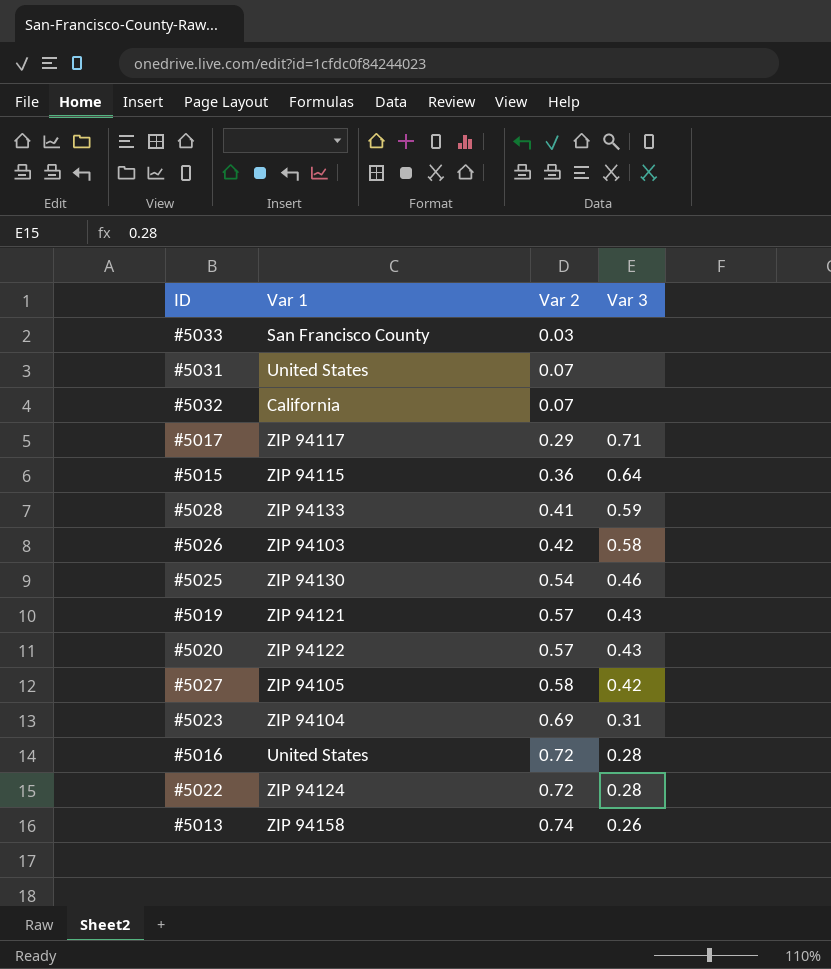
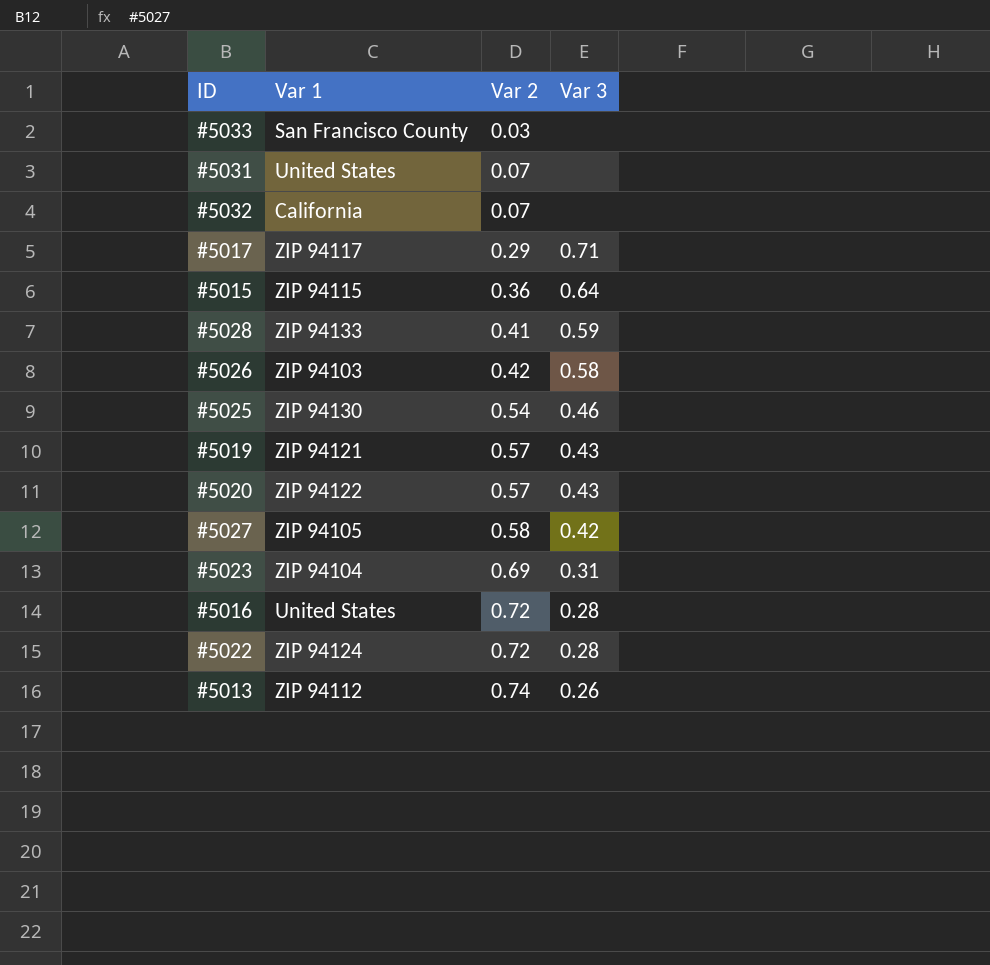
#5013 | Var 1: ZIP 94158 -> ZIP 94112

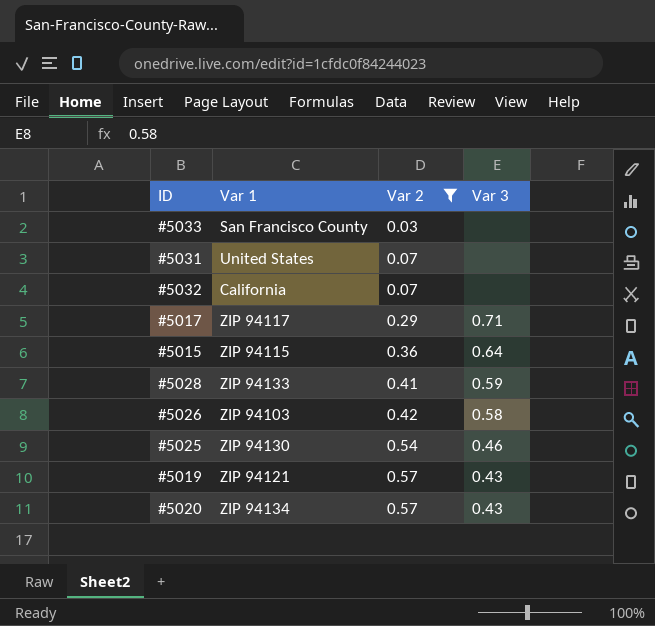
filter: none -> Var 2 <= 0.57
#5020 | Var 1: ZIP 94122 -> ZIP 94134

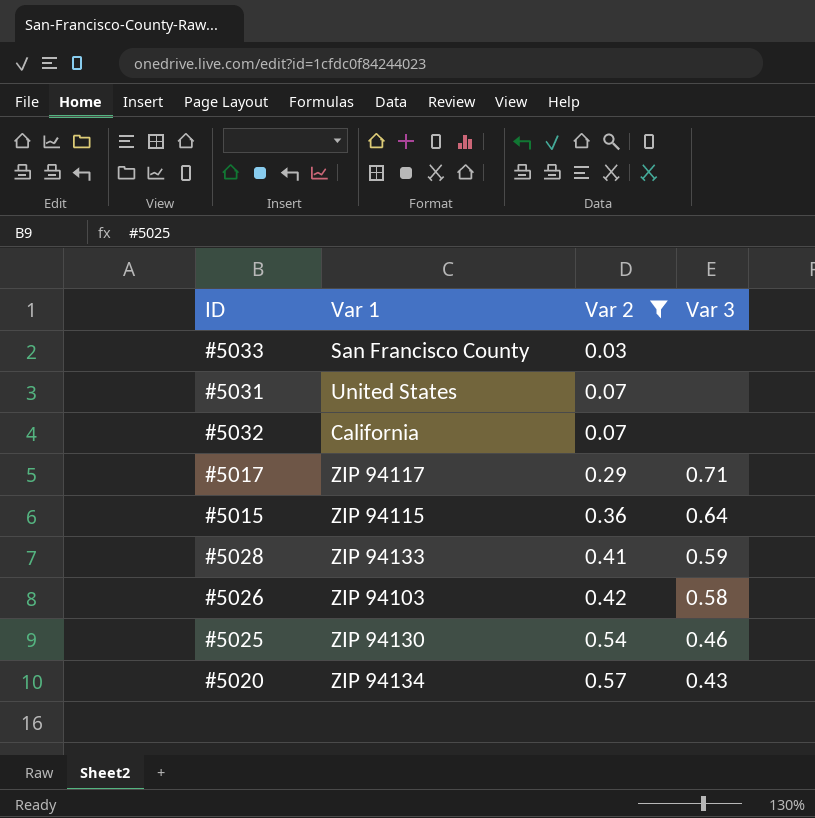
row #5019: ZIP 94121 | 0.57 | 0.43 -> none

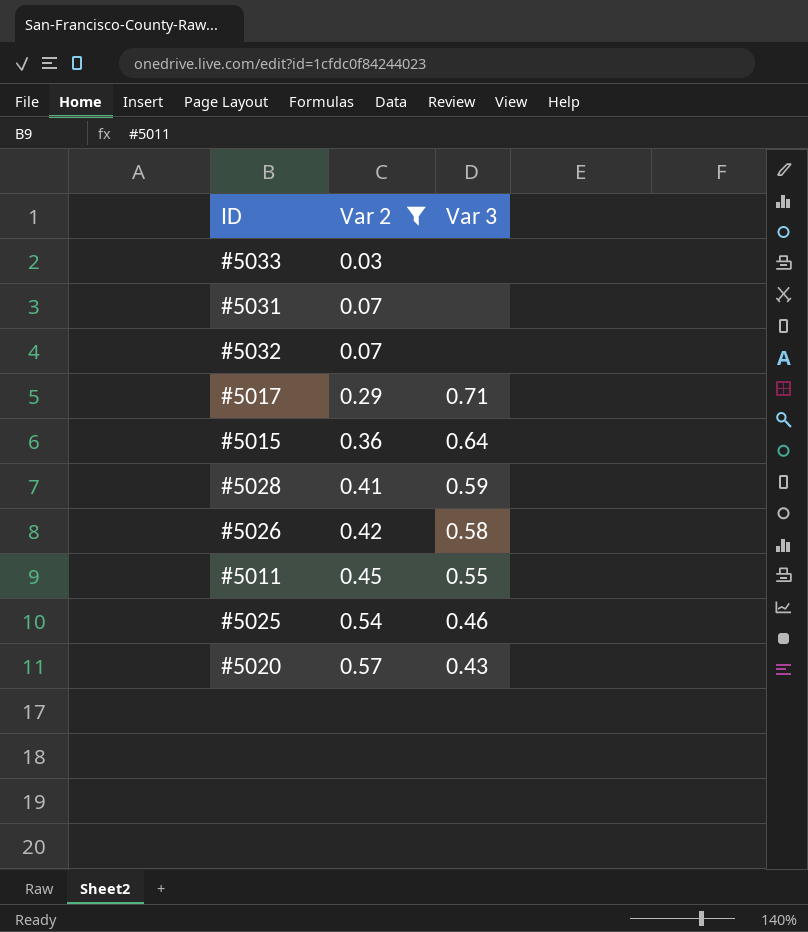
column Var 1 | position: 2 -> none
row #5011: none -> 0.45 | 0.55

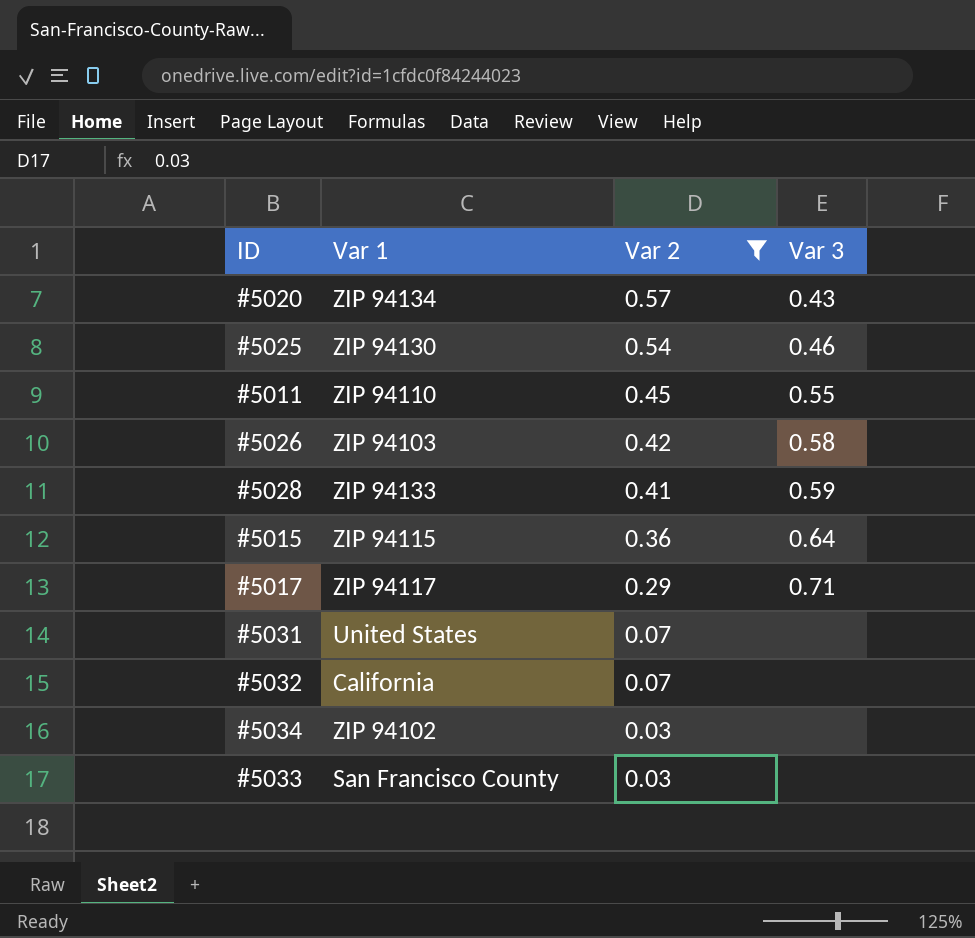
row order: Var 2 ascending -> Var 2 descending
column Var 1 | position: none -> 2
row #5034: none -> ZIP 94102 | 0.03 | none

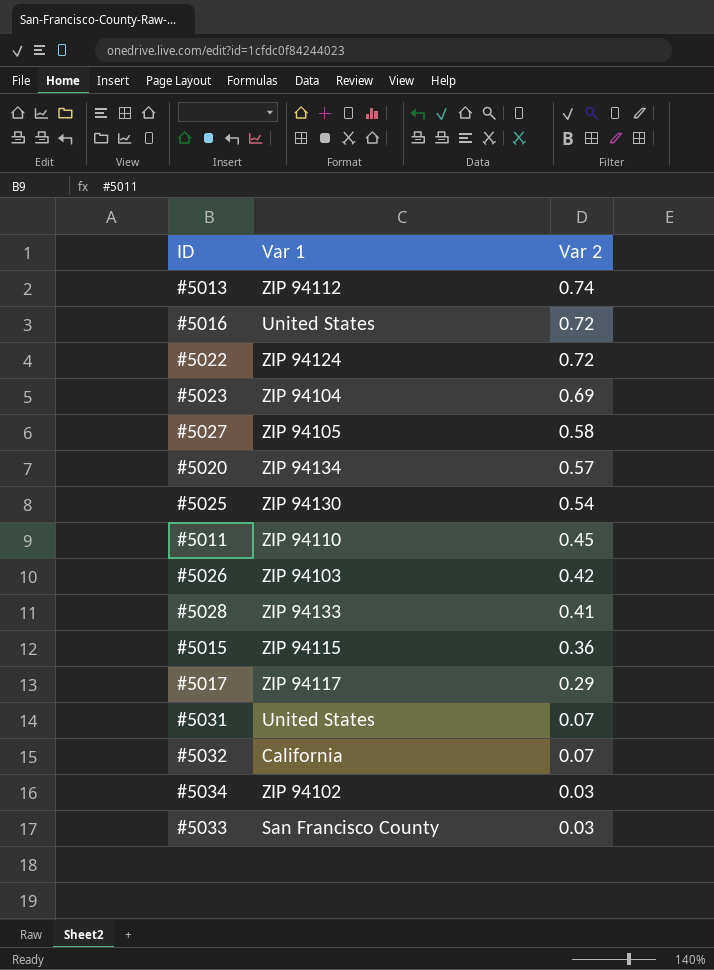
filter: Var 2 <= 0.57 -> none
column Var 3 | position: 4 -> none

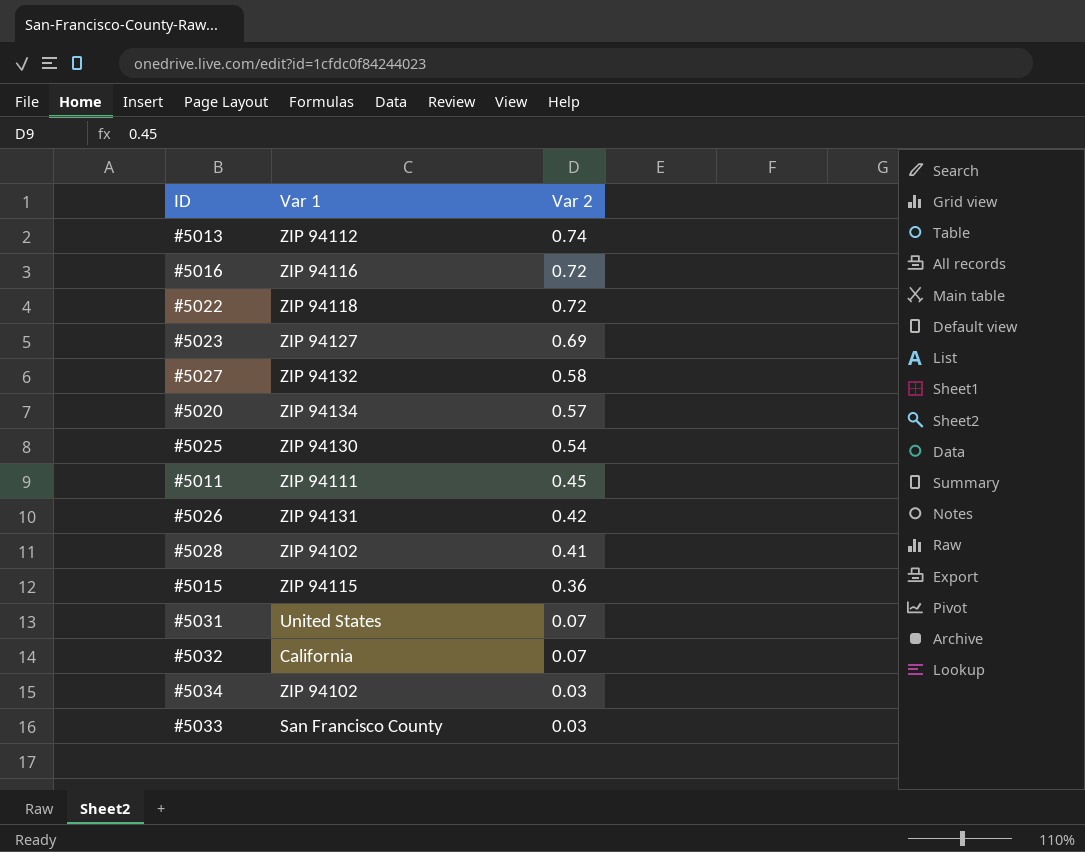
row #5017: ZIP 94117 | 0.29 -> none
#5016 | Var 1: United States -> ZIP 94116
#5022 | Var 1: ZIP 94124 -> ZIP 94118
#5023 | Var 1: ZIP 94104 -> ZIP 94127
#5027 | Var 1: ZIP 94105 -> ZIP 94132
#5011 | Var 1: ZIP 94110 -> ZIP 94111
#5026 | Var 1: ZIP 94103 -> ZIP 94131
#5028 | Var 1: ZIP 94133 -> ZIP 94102

